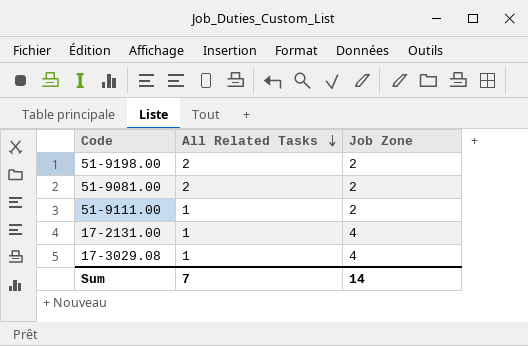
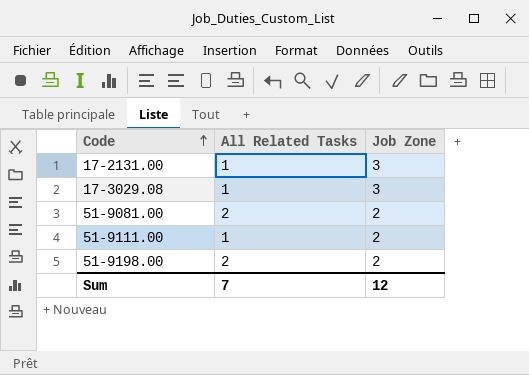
row order: All Related Tasks descending -> Code ascending
17-2131.00 | Job Zone: 4 -> 3
17-3029.08 | Job Zone: 4 -> 3
Sum | Job Zone: 14 -> 12

